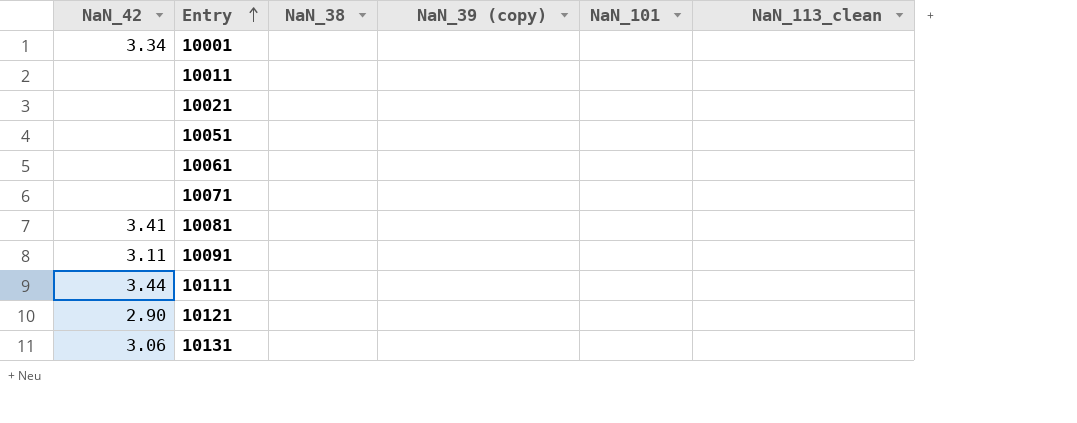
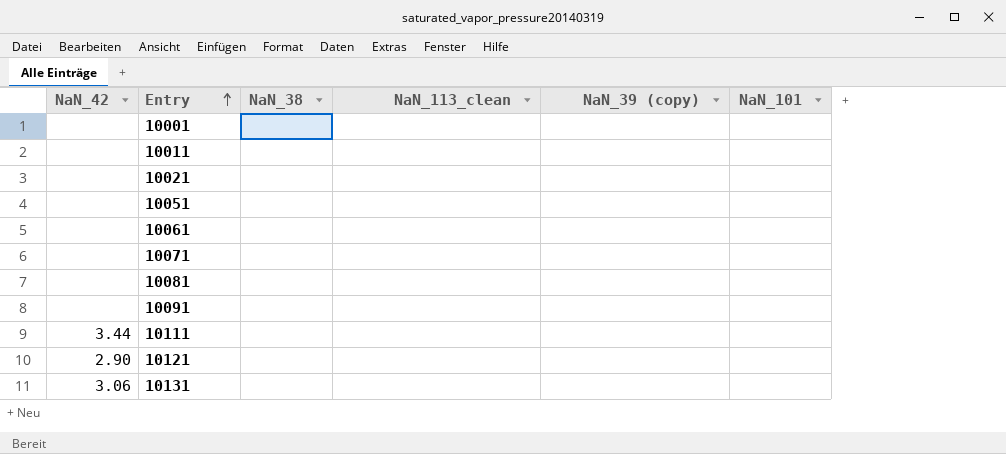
column NaN_113_clean | position: 6 -> 4
10001 | NaN_42: 3.34 -> none
10081 | NaN_42: 3.41 -> none
10091 | NaN_42: 3.11 -> none

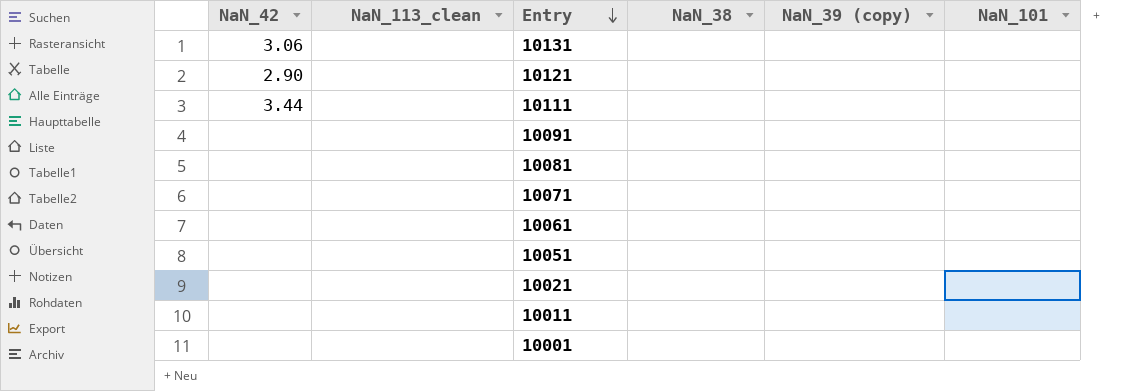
row order: Entry ascending -> Entry descending
column NaN_113_clean | position: 4 -> 2

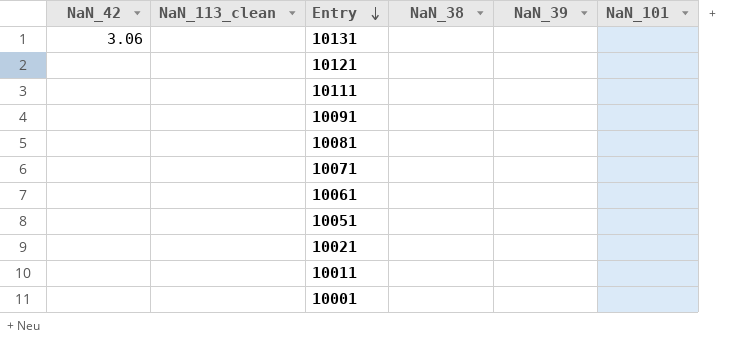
column name: NaN_39 (copy) -> NaN_39
10121 | NaN_42: 2.90 -> none
10111 | NaN_42: 3.44 -> none

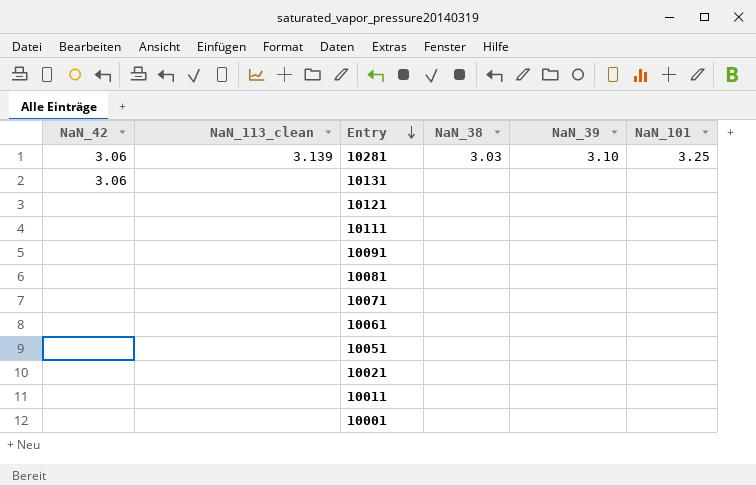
row 10281: none -> 3.06 | 3.139 | 3.03 | 3.10 | 3.25

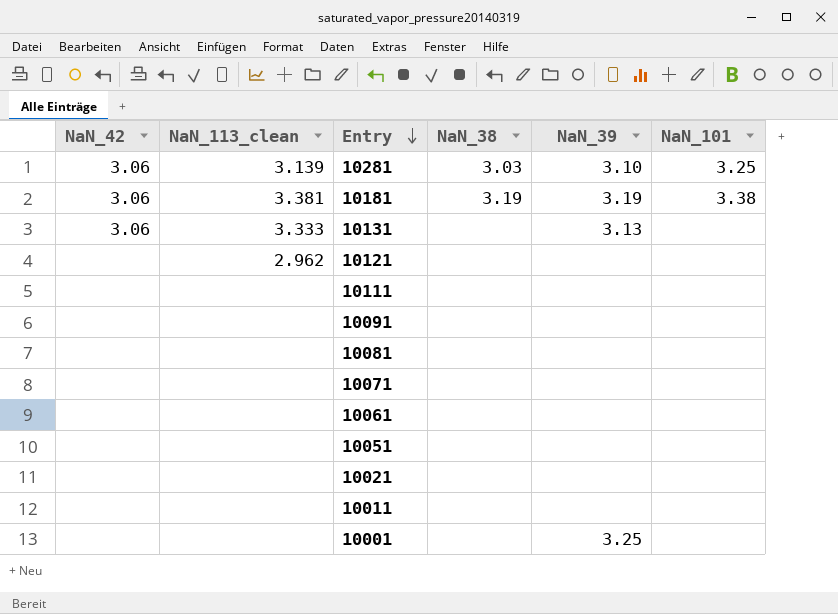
row 10181: none -> 3.06 | 3.381 | 3.19 | 3.19 | 3.38
10131 | NaN_113_clean: none -> 3.333
10131 | NaN_39: none -> 3.13
10121 | NaN_113_clean: none -> 2.962
10001 | NaN_39: none -> 3.25

